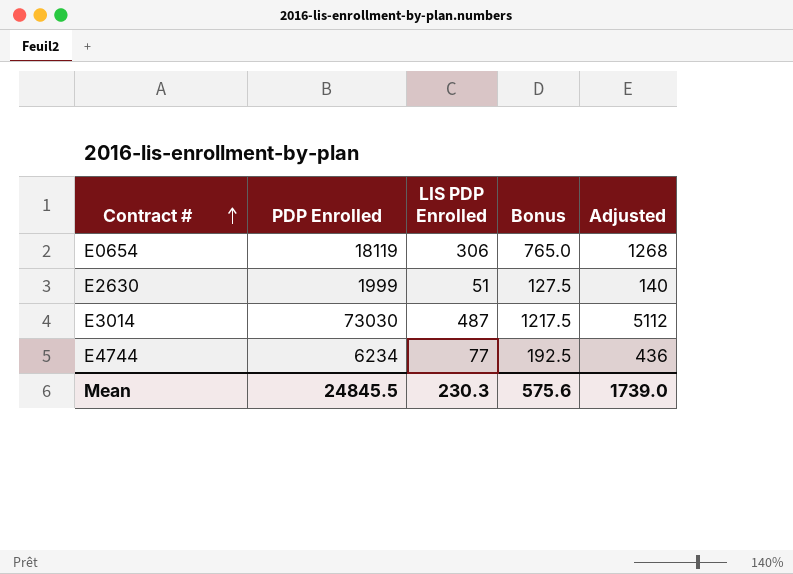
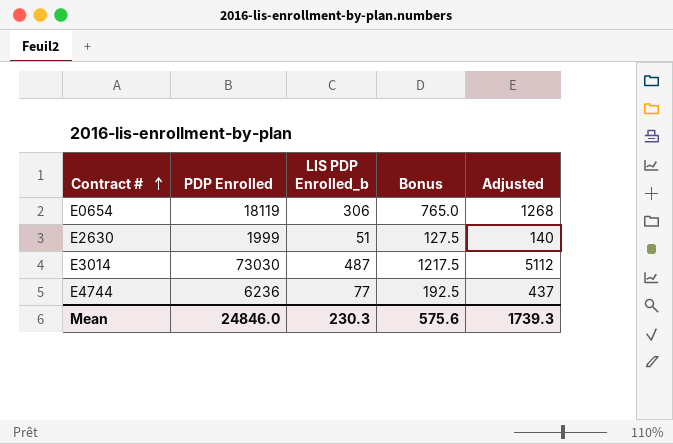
column name: LIS PDP Enrolled -> LIS PDP Enrolled_b
E4744 | PDP Enrolled: 6234 -> 6236
E4744 | Adjusted: 436 -> 437
Mean | PDP Enrolled: 24845.5 -> 24846.0
Mean | Adjusted: 1739.0 -> 1739.3

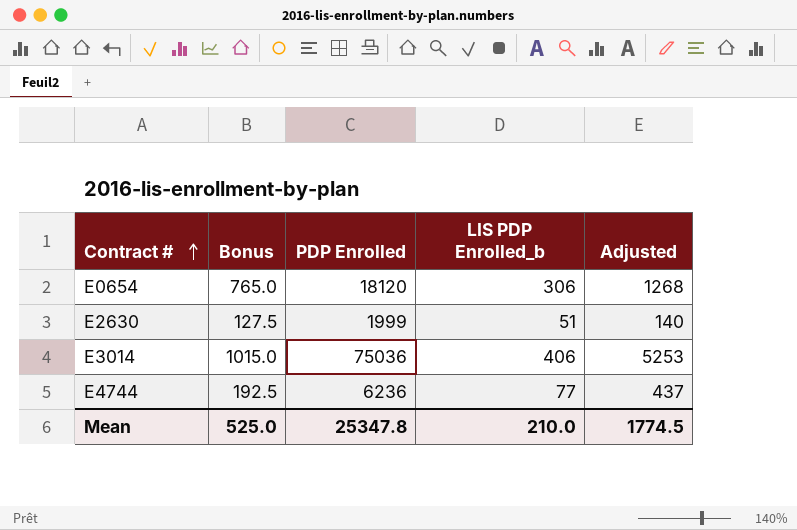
column Bonus | position: 4 -> 2
E0654 | PDP Enrolled: 18119 -> 18120
E3014 | Bonus: 1217.5 -> 1015.0
E3014 | PDP Enrolled: 73030 -> 75036
E3014 | LIS PDP Enrolled_b: 487 -> 406
E3014 | Adjusted: 5112 -> 5253
Mean | Bonus: 575.6 -> 525.0
Mean | PDP Enrolled: 24846.0 -> 25347.8
Mean | LIS PDP Enrolled_b: 230.3 -> 210.0
Mean | Adjusted: 1739.3 -> 1774.5

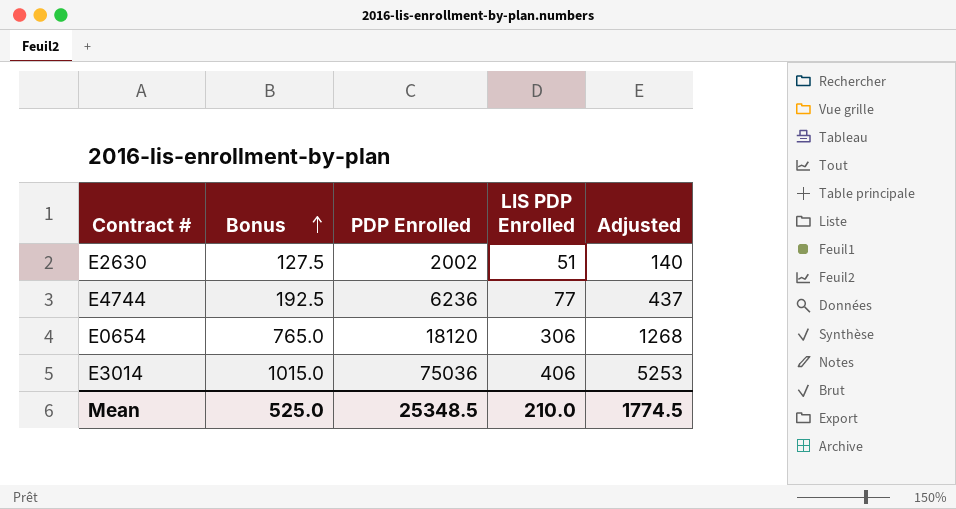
row order: Contract # ascending -> Bonus ascending
column name: LIS PDP Enrolled_b -> LIS PDP Enrolled
E2630 | PDP Enrolled: 1999 -> 2002
Mean | PDP Enrolled: 25347.8 -> 25348.5

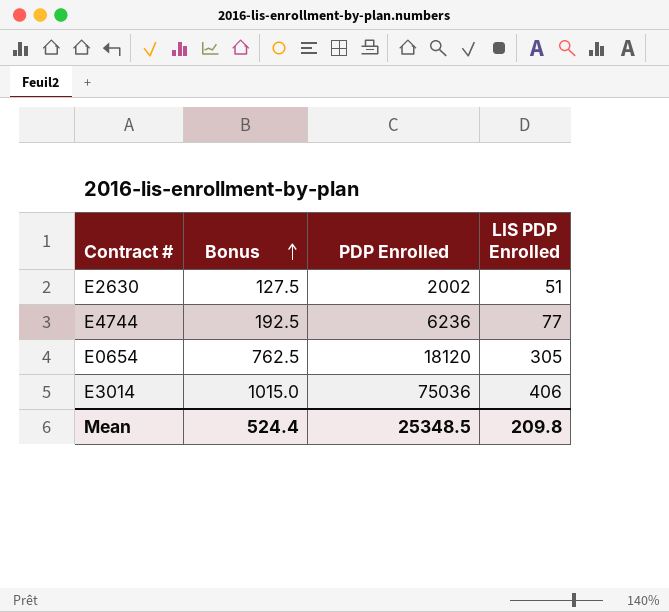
column Adjusted | formula: [PDP Enrolled] * 0.07 -> none
E0654 | Bonus: 765.0 -> 762.5
E0654 | LIS PDP Enrolled: 306 -> 305
Mean | Bonus: 525.0 -> 524.4
Mean | LIS PDP Enrolled: 210.0 -> 209.8

